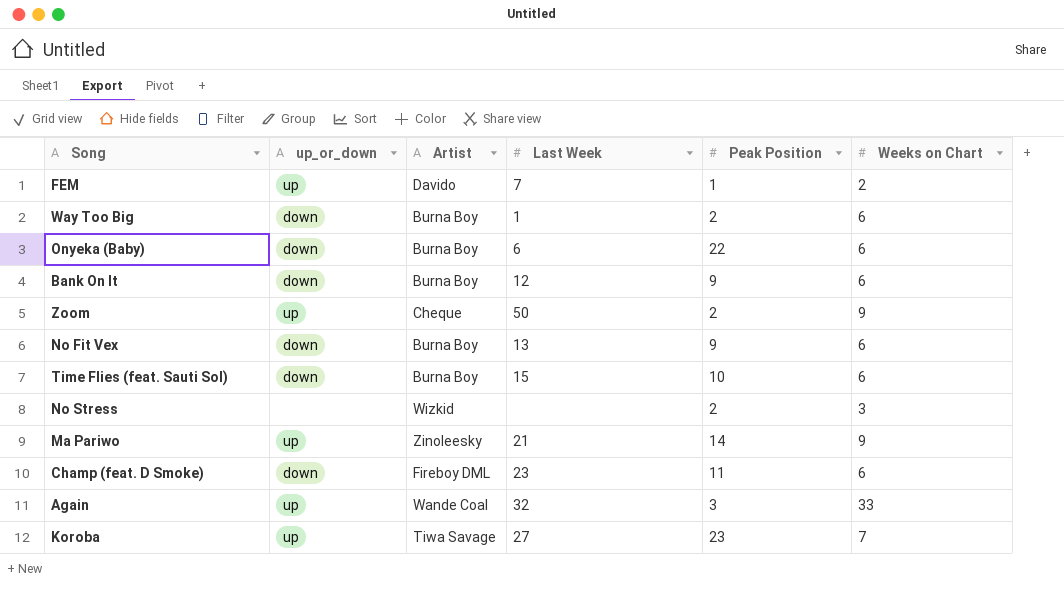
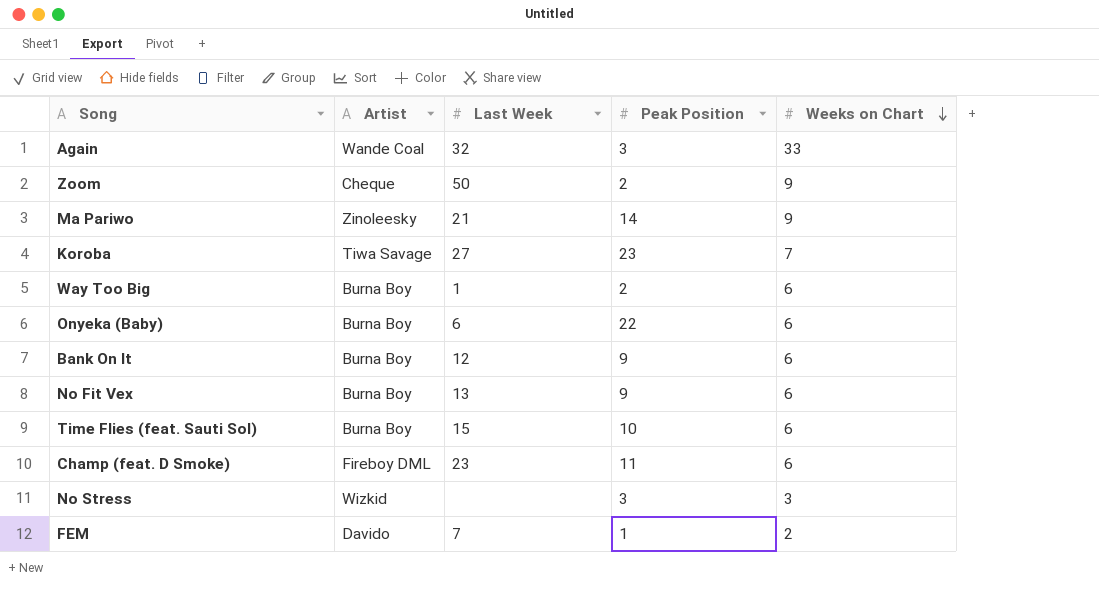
row order: none -> Weeks on Chart descending
column up_or_down | position: 2 -> none
No Stress | Peak Position: 2 -> 3

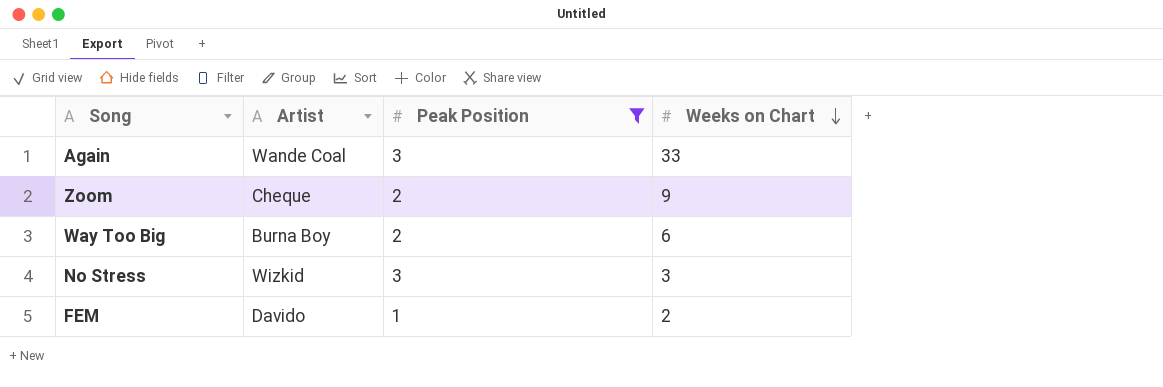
filter: none -> Peak Position <= 3
column Last Week | position: 3 -> none

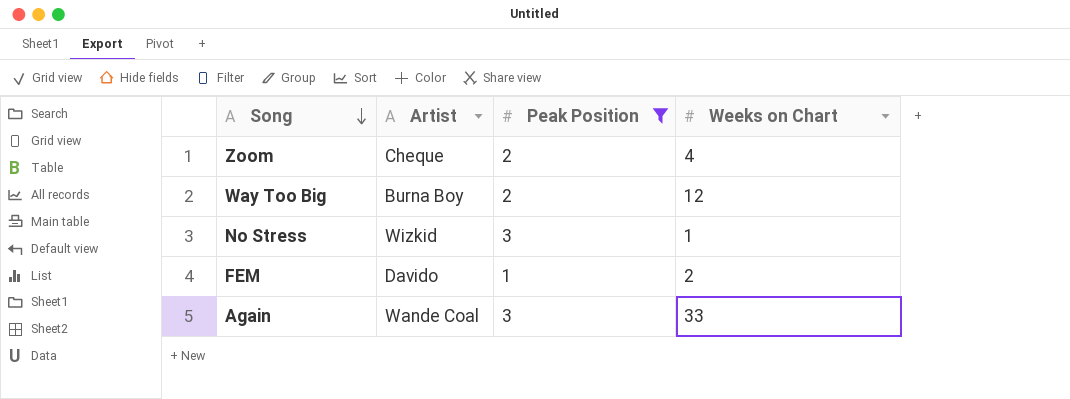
row order: Weeks on Chart descending -> Song descending
Zoom | Weeks on Chart: 9 -> 4
Way Too Big | Weeks on Chart: 6 -> 12
No Stress | Weeks on Chart: 3 -> 1

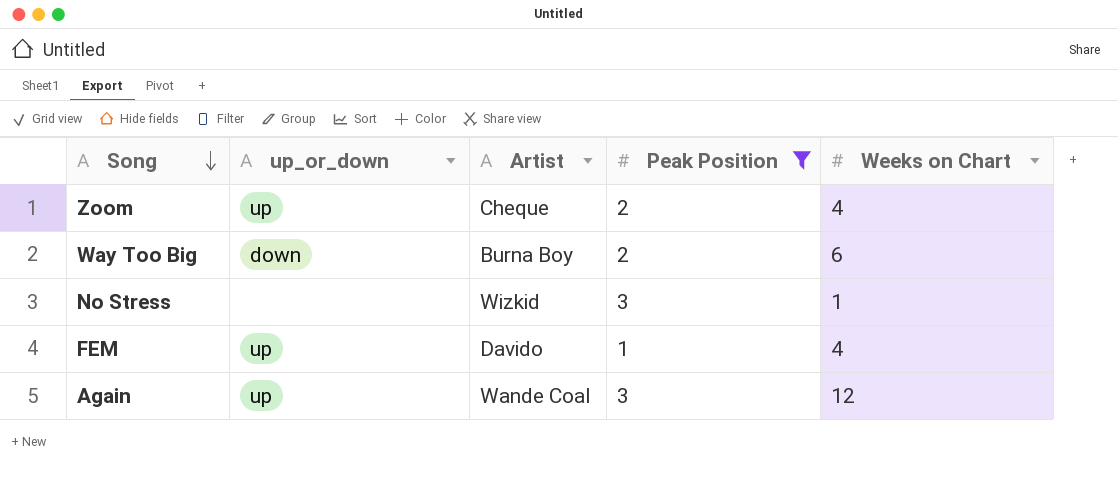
column up_or_down | position: none -> 2
Way Too Big | Weeks on Chart: 12 -> 6
FEM | Weeks on Chart: 2 -> 4
Again | Weeks on Chart: 33 -> 12

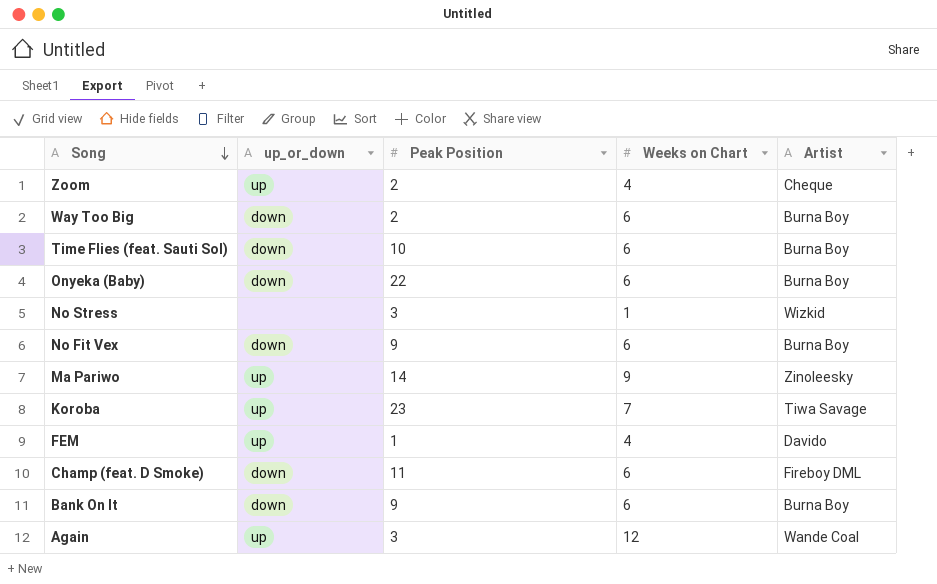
filter: Peak Position <= 3 -> none
column Artist | position: 3 -> 5

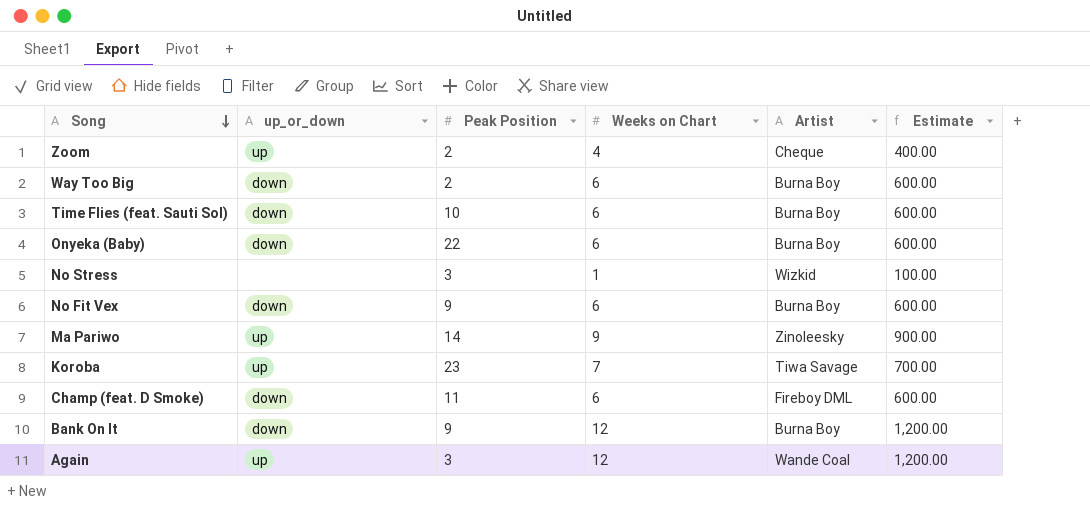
column Estimate | formula: none -> [Weeks on Chart] * 100
row FEM: up | 1 | 4 | Davido -> none
Bank On It | Weeks on Chart: 6 -> 12

